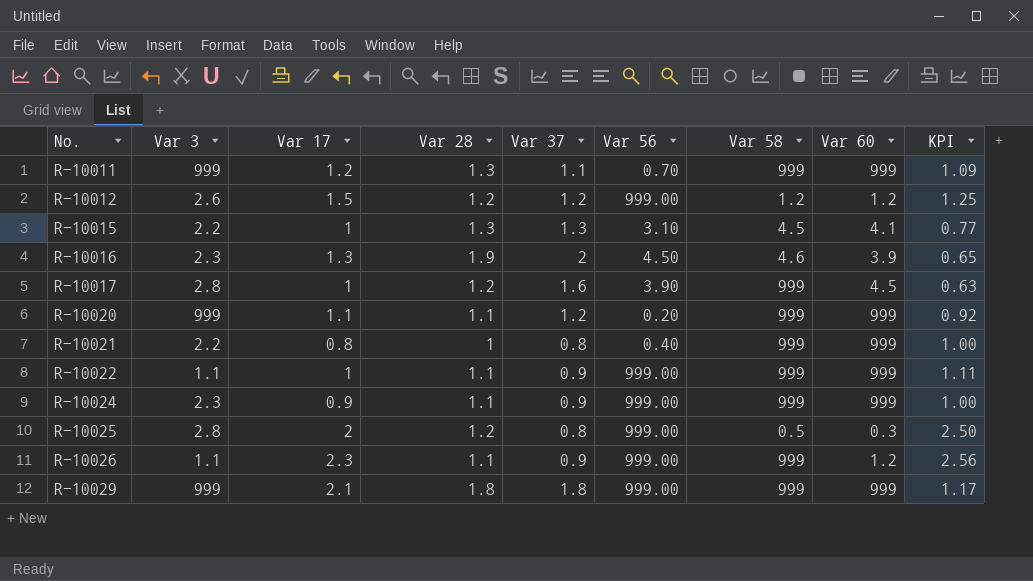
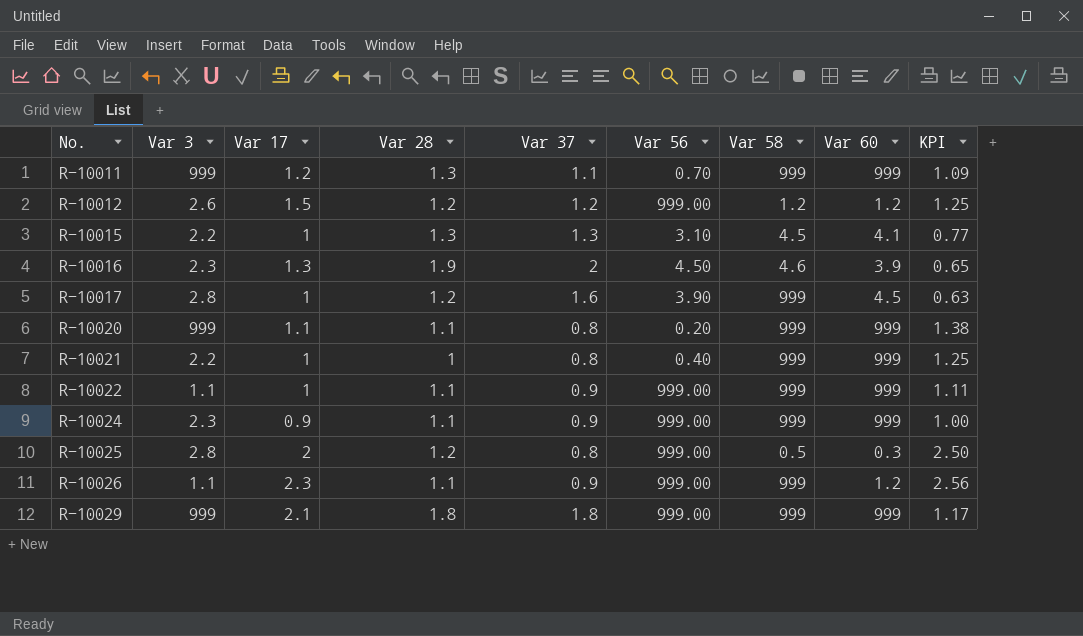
R-10020 | Var 37: 1.2 -> 0.8
R-10020 | KPI: 0.92 -> 1.38
R-10021 | Var 17: 0.8 -> 1
R-10021 | KPI: 1.00 -> 1.25

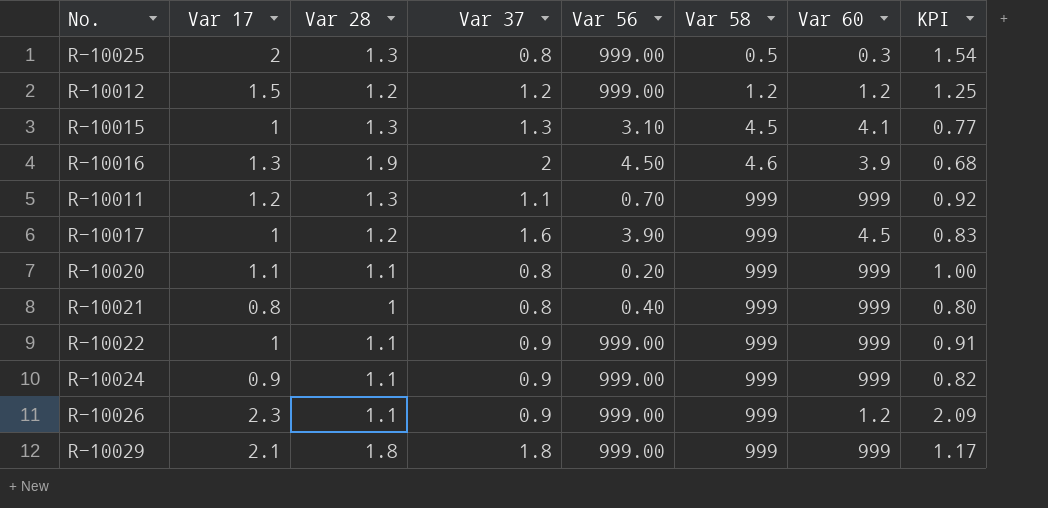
row order: No. ascending -> Var 58 ascending
column Var 3 | position: 2 -> none
column KPI | formula: [Var 17] / [Var 37] -> [Var 17] / [Var 28]
R-10025 | Var 28: 1.2 -> 1.3
R-10021 | Var 17: 1 -> 0.8

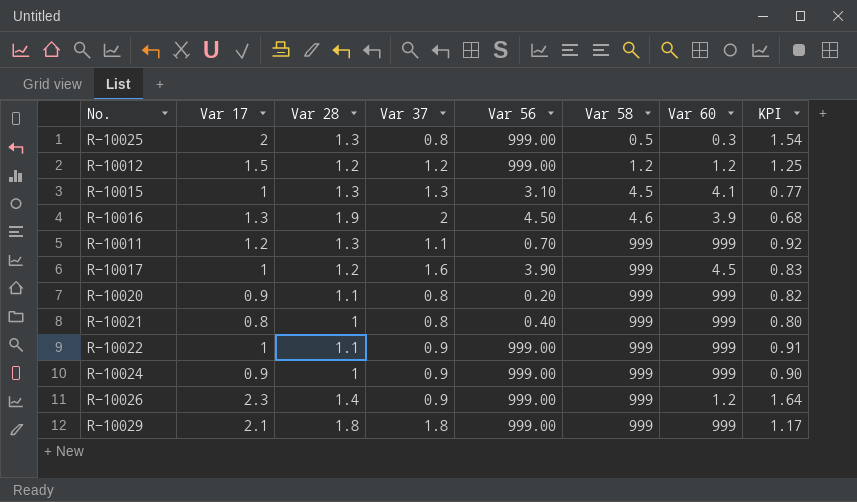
R-10020 | Var 17: 1.1 -> 0.9
R-10020 | KPI: 1.00 -> 0.82
R-10024 | Var 28: 1.1 -> 1
R-10024 | KPI: 0.82 -> 0.90
R-10026 | Var 28: 1.1 -> 1.4
R-10026 | KPI: 2.09 -> 1.64

